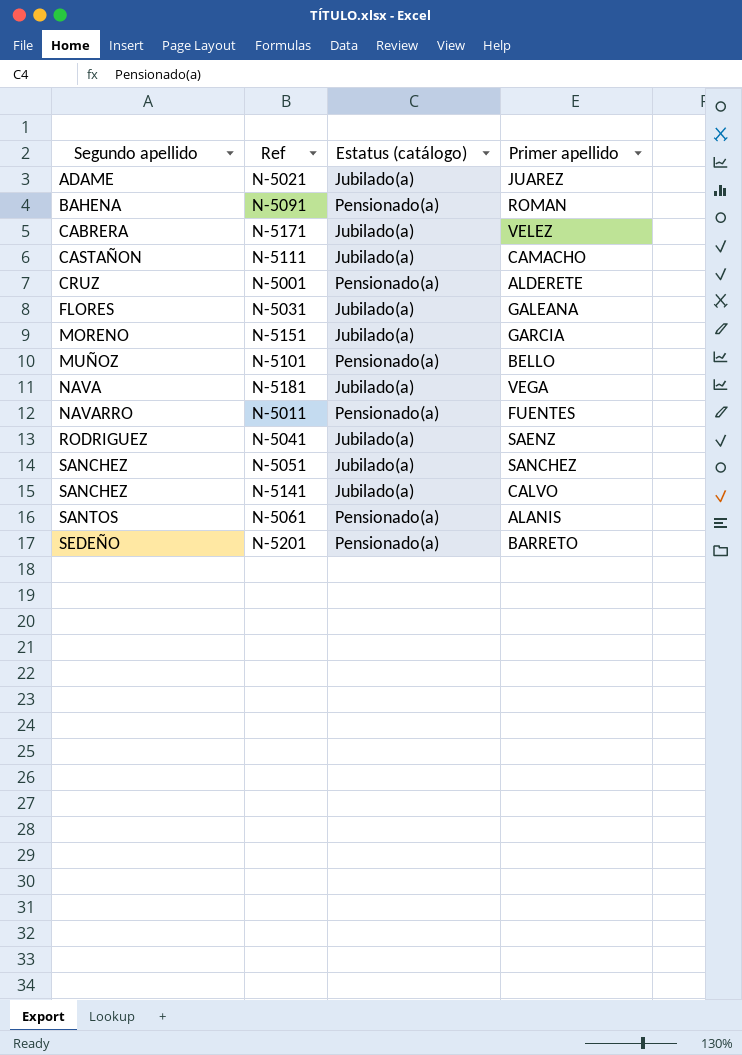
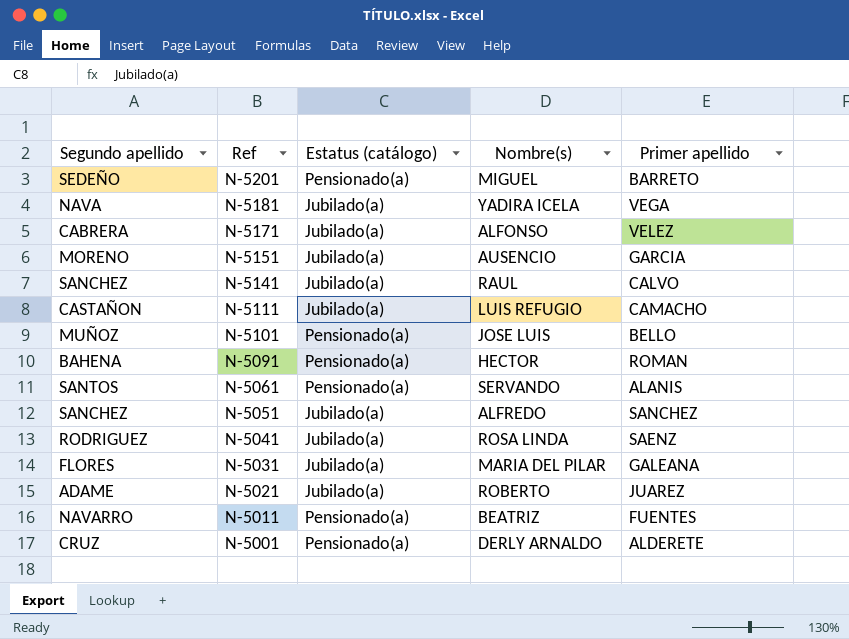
row order: Segundo apellido ascending -> Ref descending
column Nombre(s) | position: none -> 4

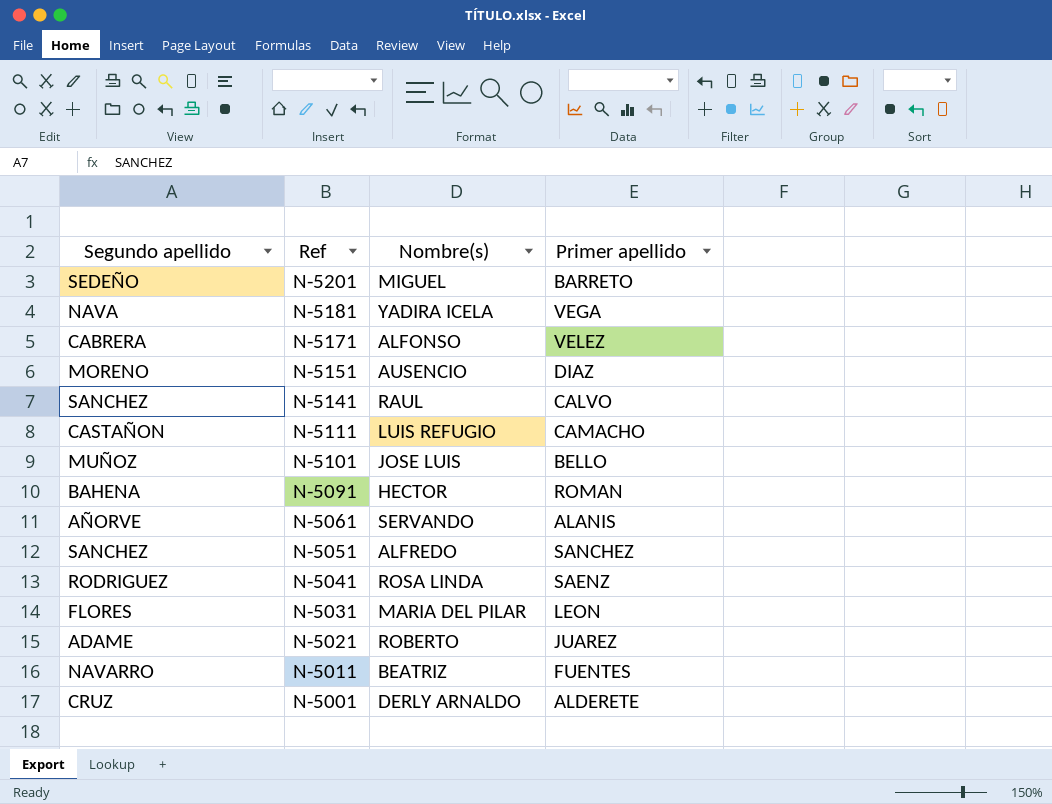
column Estatus (catálogo) | position: 3 -> none
N-5151 | Primer apellido: GARCIA -> DIAZ
N-5061 | Segundo apellido: SANTOS -> AÑORVE
N-5031 | Primer apellido: GALEANA -> LEON

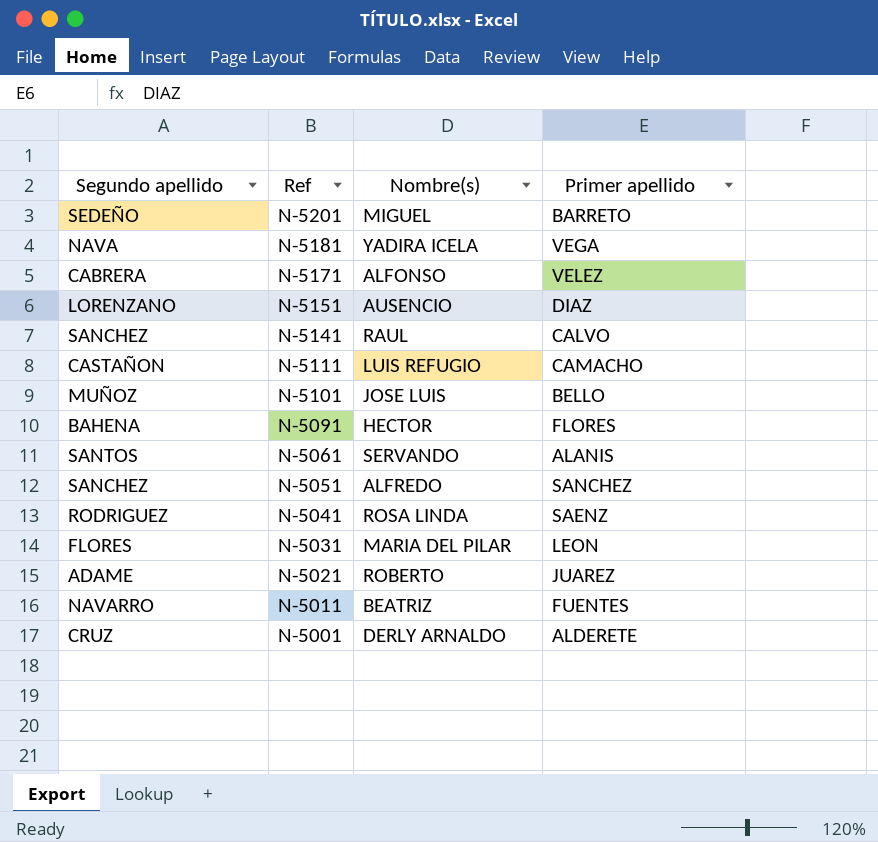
N-5151 | Segundo apellido: MORENO -> LORENZANO
N-5091 | Primer apellido: ROMAN -> FLORES
N-5061 | Segundo apellido: AÑORVE -> SANTOS

